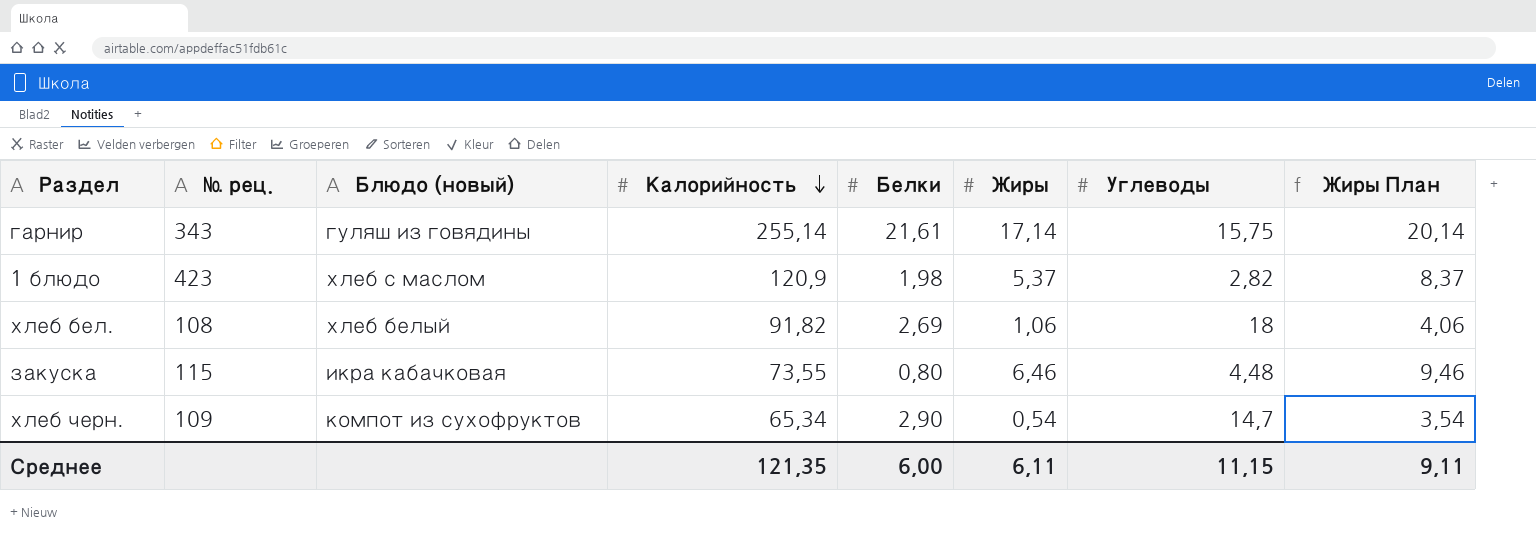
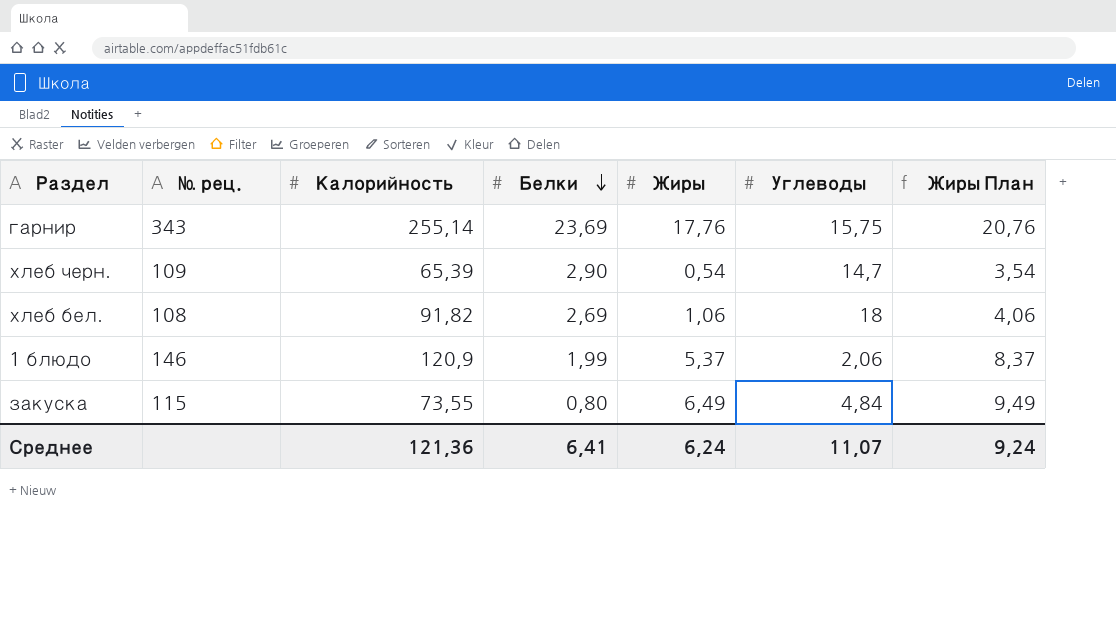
row order: Калорийность descending -> Белки descending
column Блюдо (новый) | position: 3 -> none
гарнир | Белки: 21,61 -> 23,69
гарнир | Жиры: 17,14 -> 17,76
гарнир | Жиры План: 20,14 -> 20,76
хлеб черн. | Калорийность: 65,34 -> 65,39
1 блюдо | № рец.: 423 -> 146
1 блюдо | Белки: 1,98 -> 1,99
1 блюдо | Углеводы: 2,82 -> 2,06
закуска | Жиры: 6,46 -> 6,49
закуска | Углеводы: 4,48 -> 4,84
закуска | Жиры План: 9,46 -> 9,49
Среднее | Калорийность: 121,35 -> 121,36
Среднее | Белки: 6,00 -> 6,41
Среднее | Жиры: 6,11 -> 6,24
Среднее | Углеводы: 11,15 -> 11,07
Среднее | Жиры План: 9,11 -> 9,24

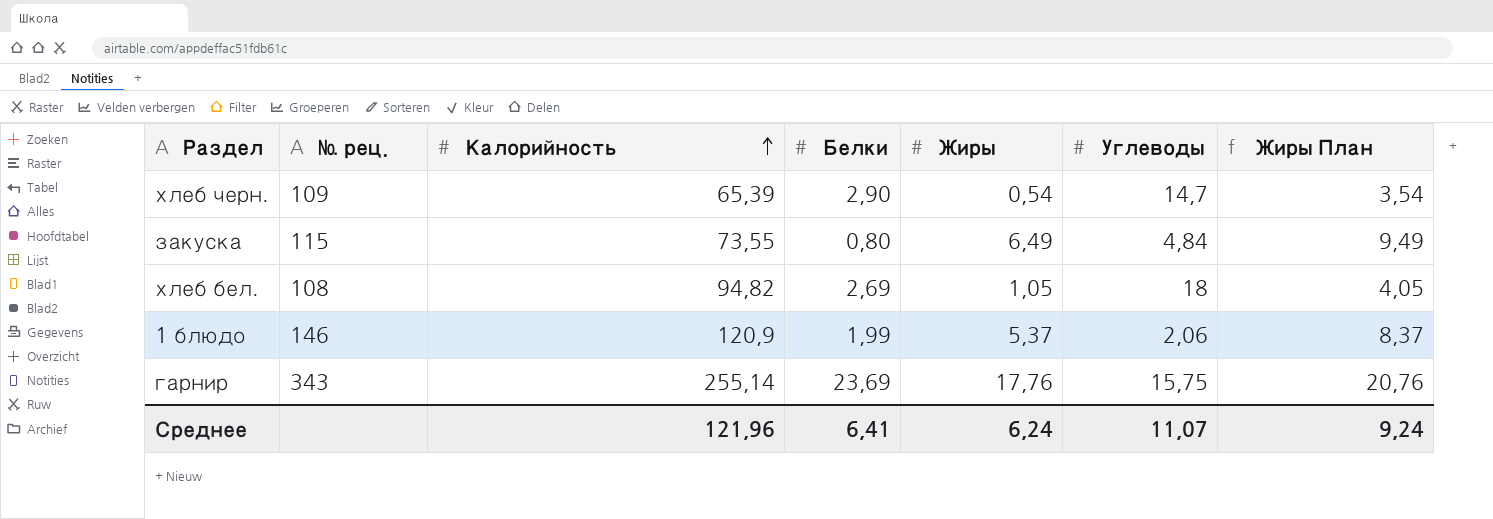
row order: Белки descending -> Калорийность ascending
хлеб бел. | Калорийность: 91,82 -> 94,82
хлеб бел. | Жиры: 1,06 -> 1,05
хлеб бел. | Жиры План: 4,06 -> 4,05
Среднее | Калорийность: 121,36 -> 121,96

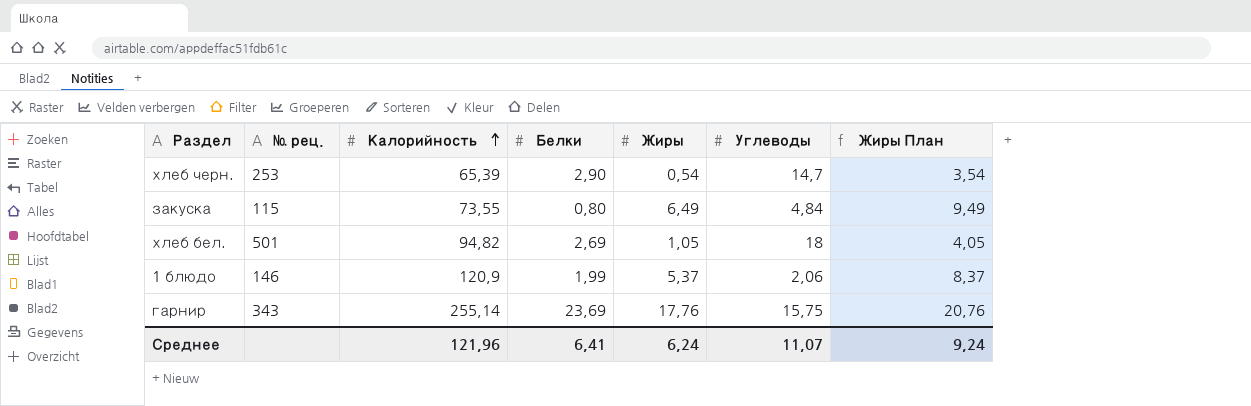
хлеб черн. | № рец.: 109 -> 253
хлеб бел. | № рец.: 108 -> 501

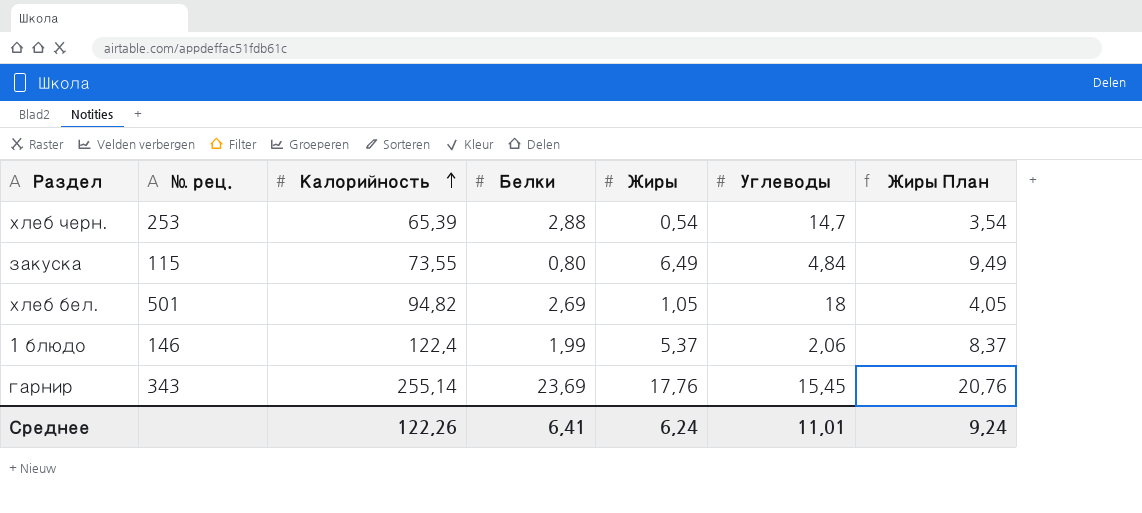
хлеб черн. | Белки: 2,90 -> 2,88
1 блюдо | Калорийность: 120,9 -> 122,4
гарнир | Углеводы: 15,75 -> 15,45
Среднее | Калорийность: 121,96 -> 122,26
Среднее | Углеводы: 11,07 -> 11,01

